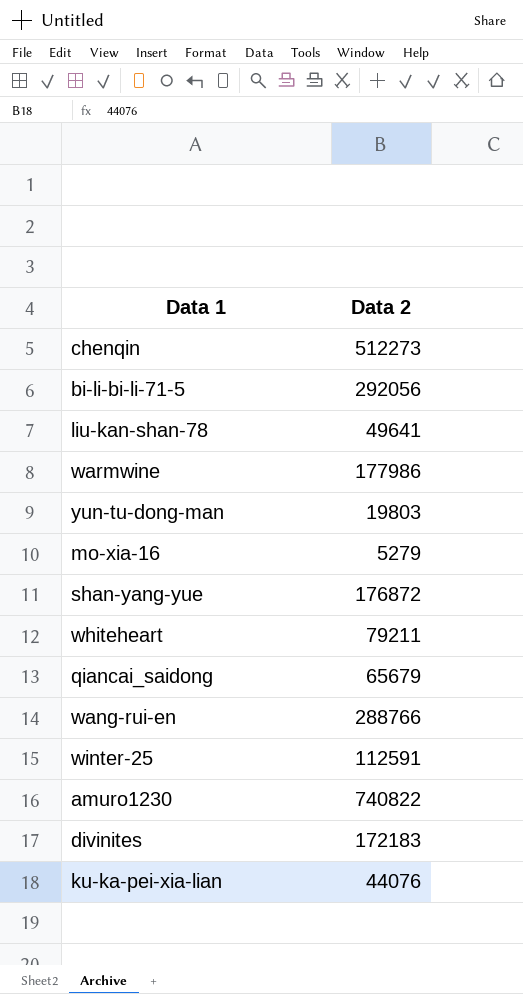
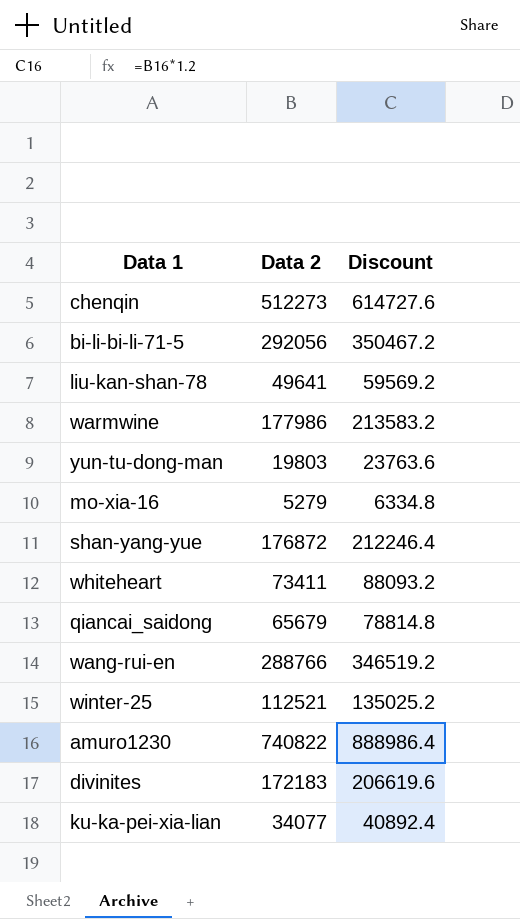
column Discount | formula: none -> [Data 2] * 1.2
whiteheart | Data 2: 79211 -> 73411
winter-25 | Data 2: 112591 -> 112521
ku-ka-pei-xia-lian | Data 2: 44076 -> 34077

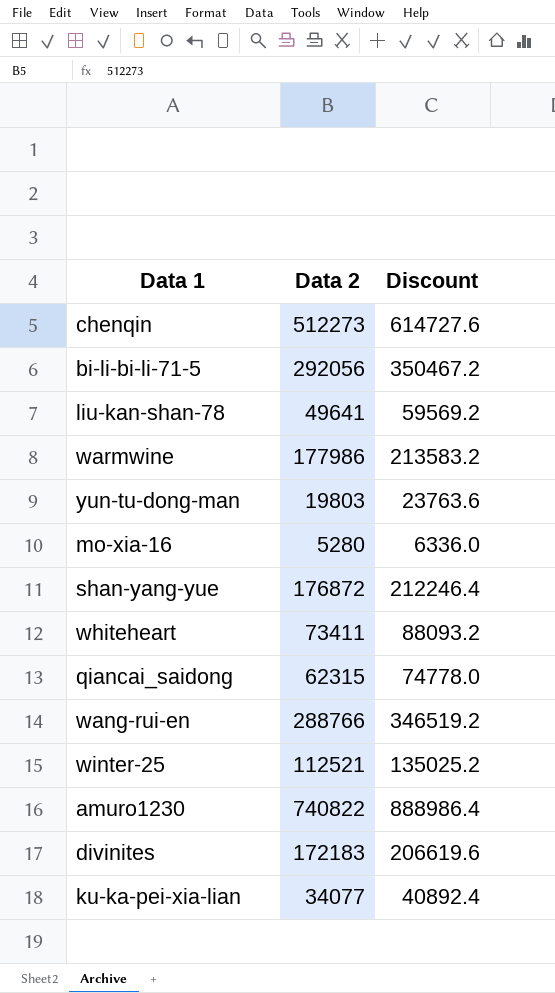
mo-xia-16 | Data 2: 5279 -> 5280
mo-xia-16 | Discount: 6334.8 -> 6336.0
qiancai_saidong | Data 2: 65679 -> 62315
qiancai_saidong | Discount: 78814.8 -> 74778.0

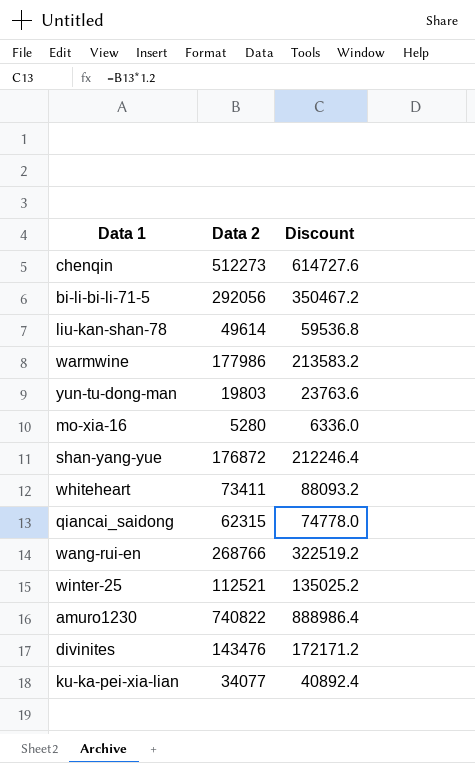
liu-kan-shan-78 | Data 2: 49641 -> 49614
liu-kan-shan-78 | Discount: 59569.2 -> 59536.8
wang-rui-en | Data 2: 288766 -> 268766
wang-rui-en | Discount: 346519.2 -> 322519.2
divinites | Data 2: 172183 -> 143476
divinites | Discount: 206619.6 -> 172171.2

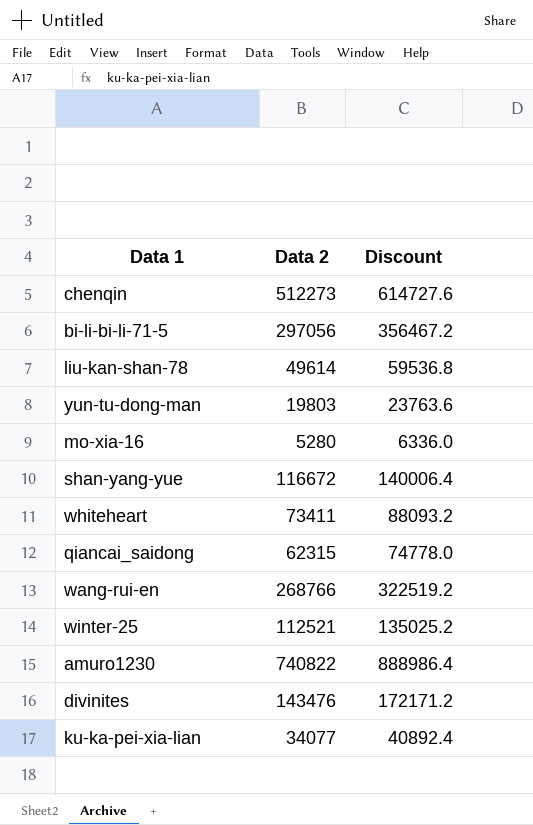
row warmwine: 177986 | 213583.2 -> none
bi-li-bi-li-71-5 | Data 2: 292056 -> 297056
bi-li-bi-li-71-5 | Discount: 350467.2 -> 356467.2
shan-yang-yue | Data 2: 176872 -> 116672
shan-yang-yue | Discount: 212246.4 -> 140006.4

